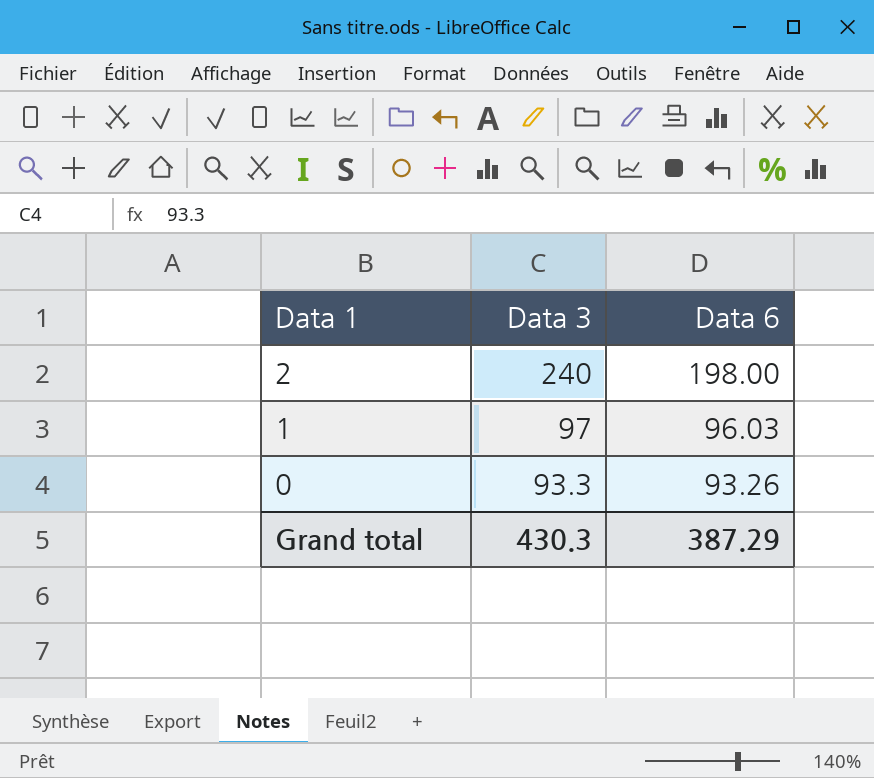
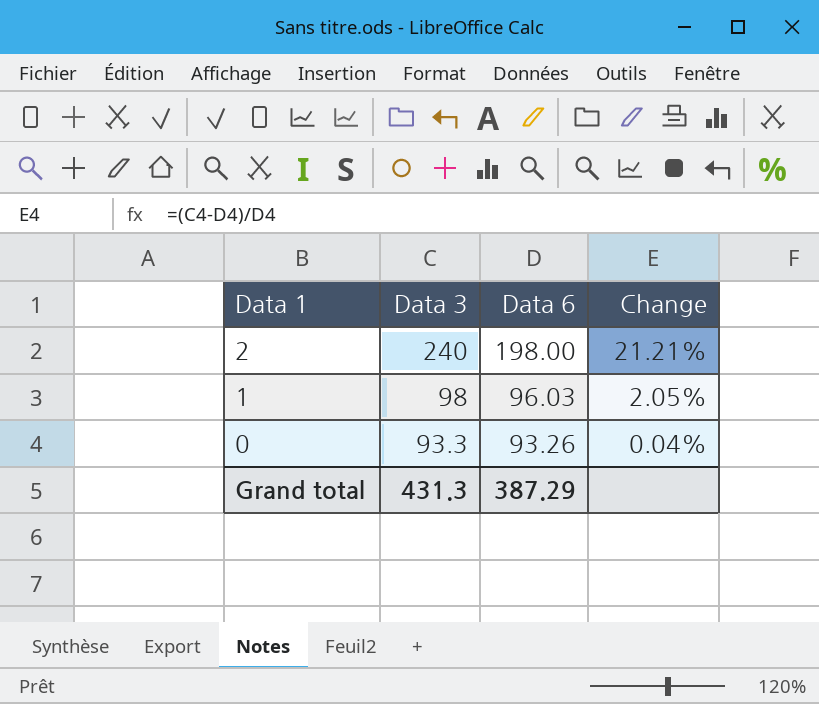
column Change | formula: none -> ([Data 3] - [Data 6]) / [Data 6]
1 | Data 3: 97 -> 98
Grand total | Data 3: 430.3 -> 431.3

